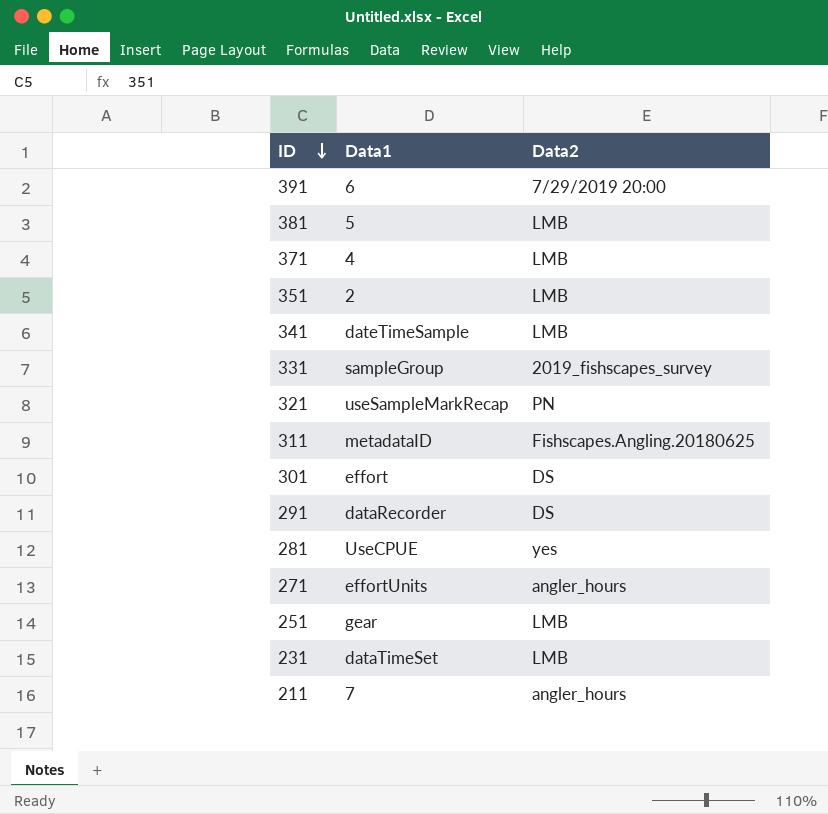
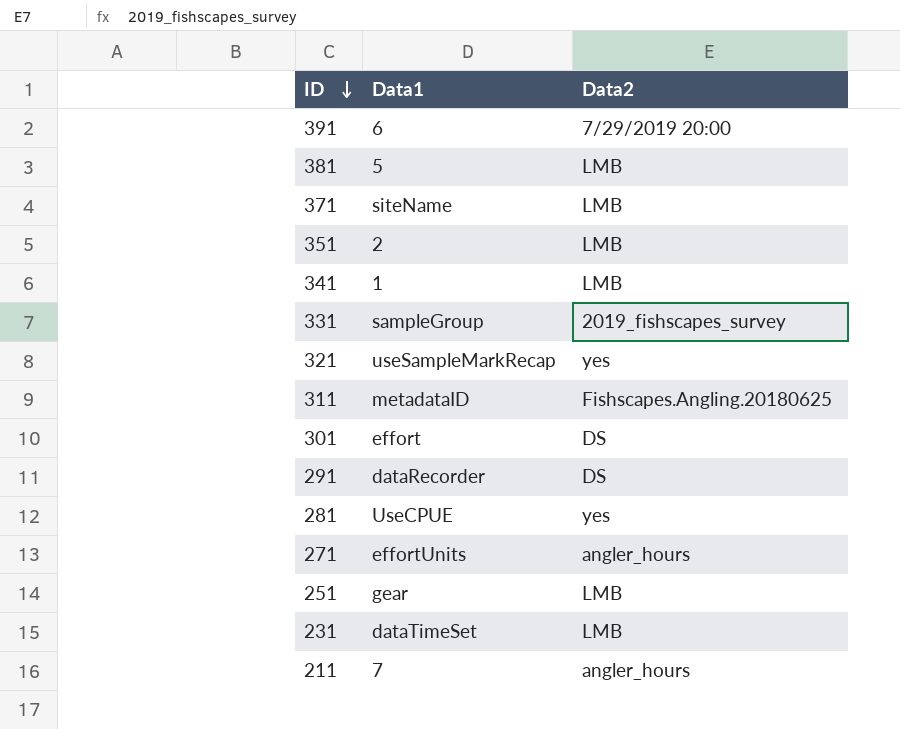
371 | Data1: 4 -> siteName
341 | Data1: dateTimeSample -> 1
321 | Data2: PN -> yes

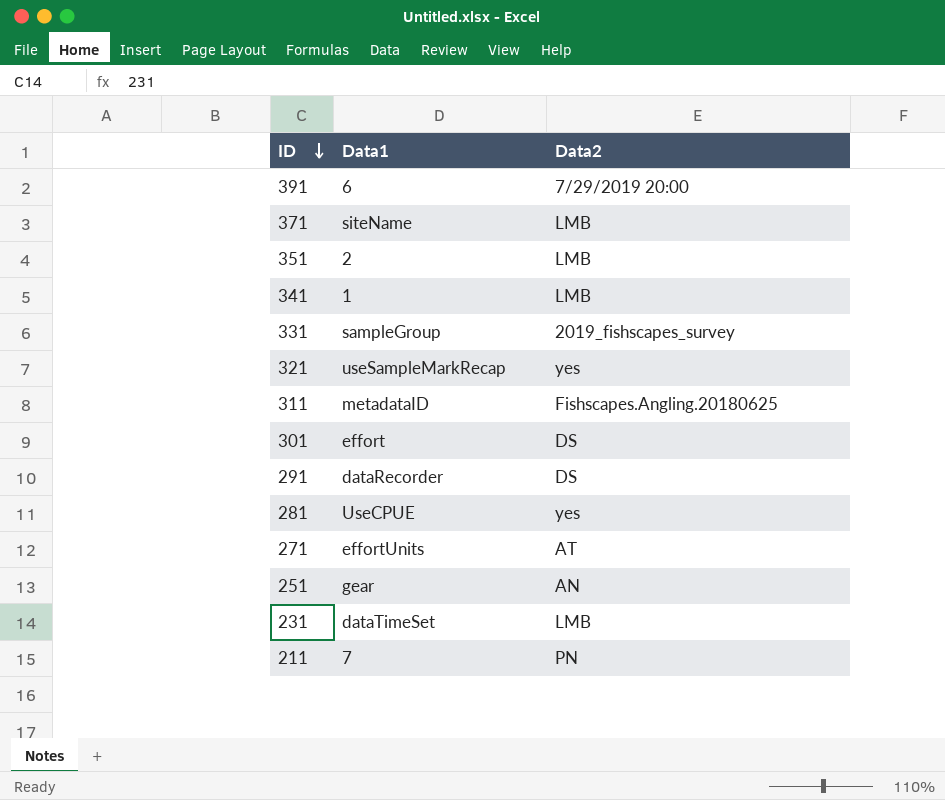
row 381: 5 | LMB -> none
271 | Data2: angler_hours -> AT
251 | Data2: LMB -> AN
211 | Data2: angler_hours -> PN

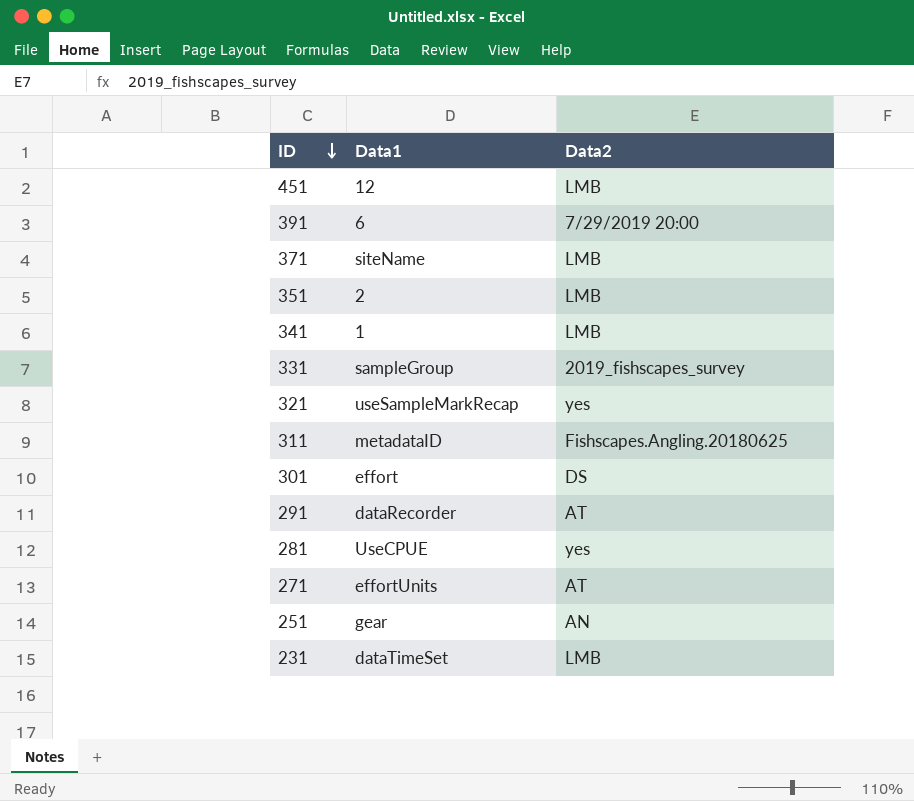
row 211: 7 | PN -> none
row 451: none -> 12 | LMB
291 | Data2: DS -> AT

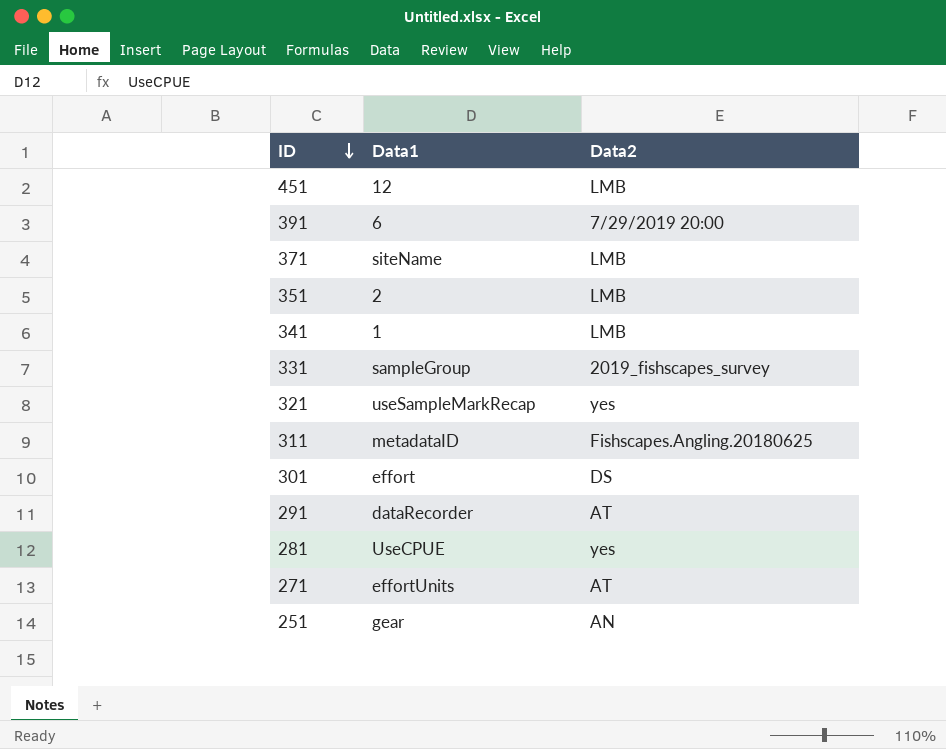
row 231: dataTimeSet | LMB -> none

